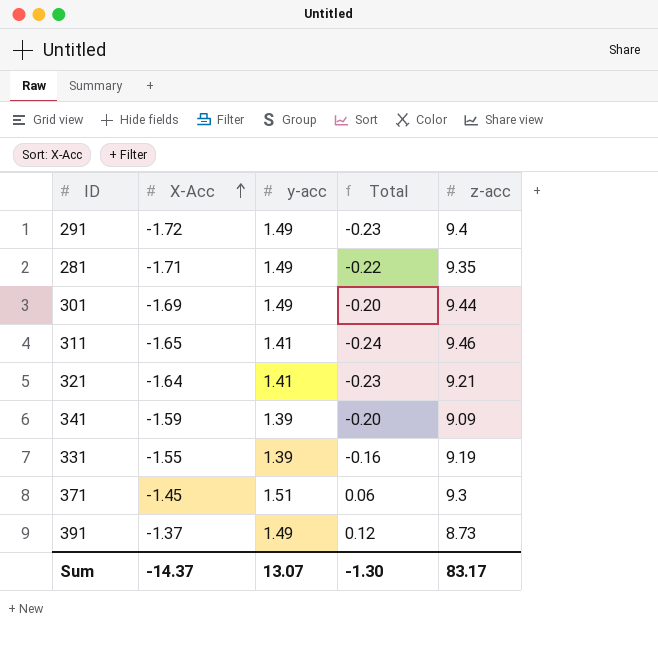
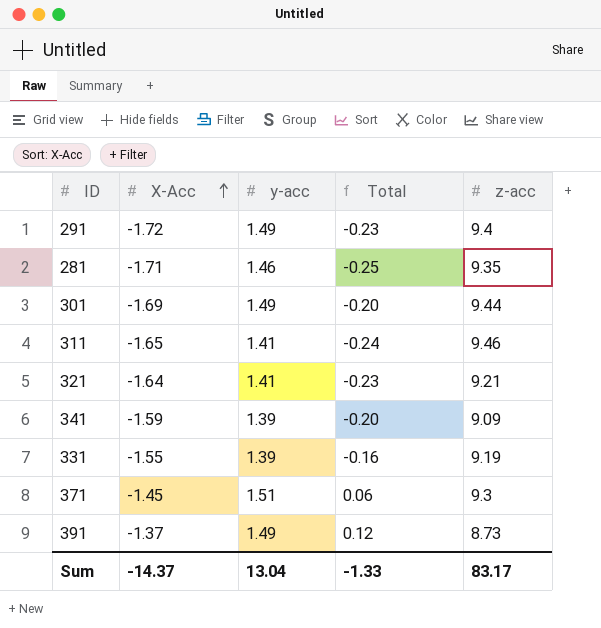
281 | y-acc: 1.49 -> 1.46
281 | Total: -0.22 -> -0.25
Sum | y-acc: 13.07 -> 13.04
Sum | Total: -1.30 -> -1.33

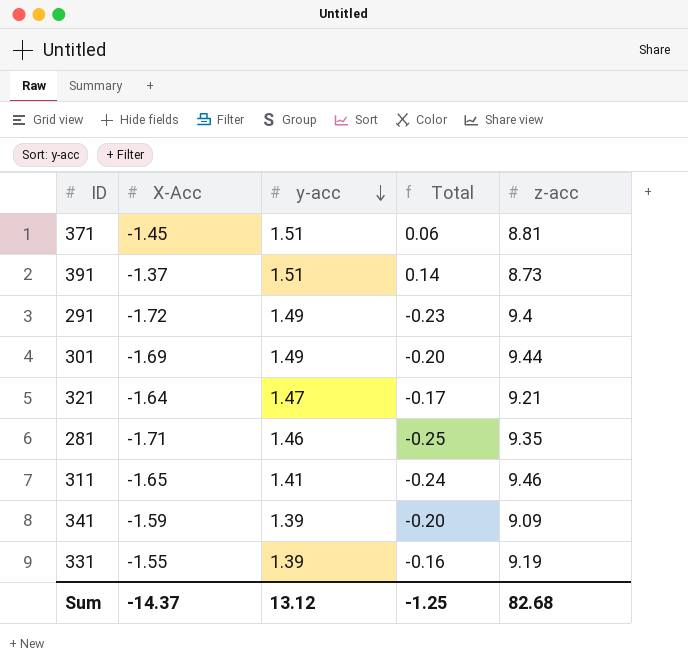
row order: X-Acc ascending -> y-acc descending
371 | z-acc: 9.3 -> 8.81
391 | y-acc: 1.49 -> 1.51
391 | Total: 0.12 -> 0.14
321 | y-acc: 1.41 -> 1.47
321 | Total: -0.23 -> -0.17
Sum | y-acc: 13.04 -> 13.12
Sum | Total: -1.33 -> -1.25
Sum | z-acc: 83.17 -> 82.68

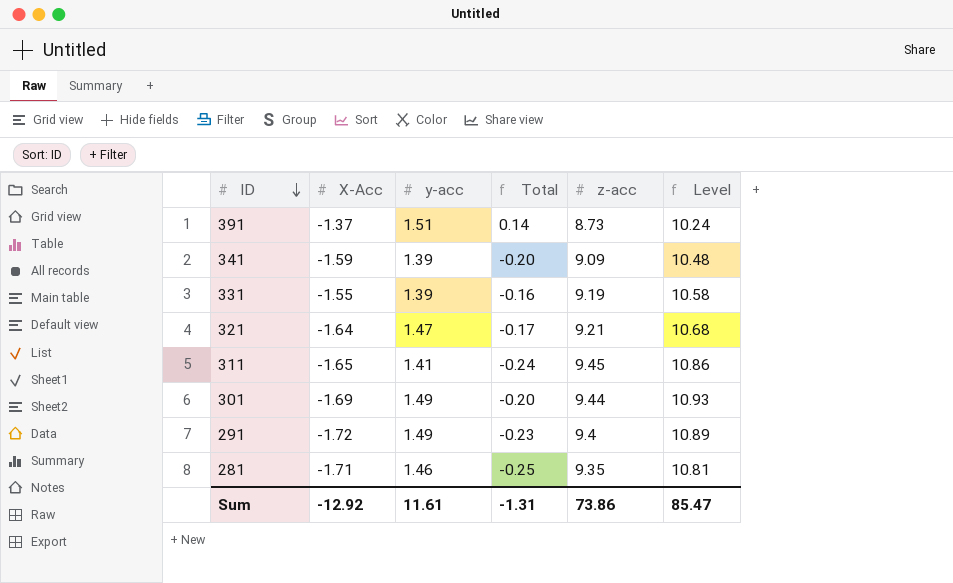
row order: y-acc descending -> ID descending
column Level | formula: none -> [y-acc] + [z-acc]
row 371: -1.45 | 1.51 | 0.06 | 8.81 -> none
311 | z-acc: 9.46 -> 9.45
Sum | X-Acc: -14.37 -> -12.92
Sum | y-acc: 13.12 -> 11.61
Sum | Total: -1.25 -> -1.31
Sum | z-acc: 82.68 -> 73.86

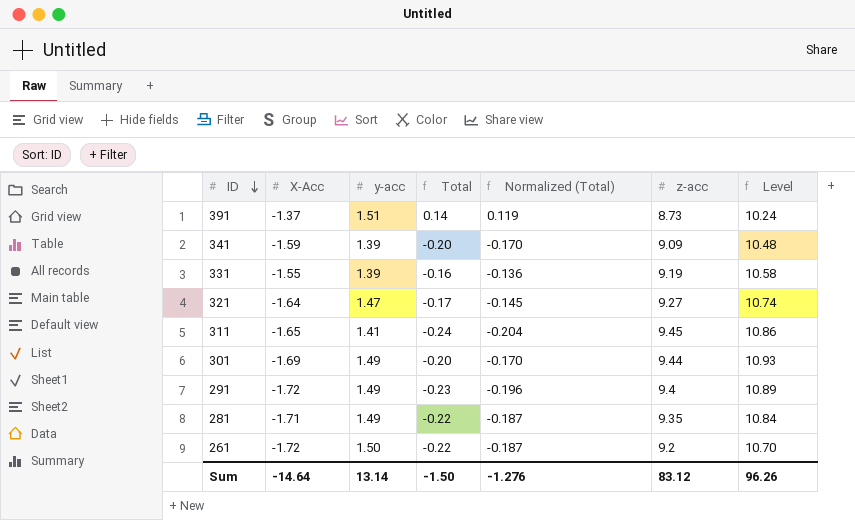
column Normalized (Total) | formula: none -> [Total] * 0.85
321 | z-acc: 9.21 -> 9.27
321 | Level: 10.68 -> 10.74
281 | y-acc: 1.46 -> 1.49
281 | Total: -0.25 -> -0.22
281 | Level: 10.81 -> 10.84
row 261: none -> -1.72 | 1.50 | -0.22 | -0.187 | 9.2 | 10.70
Sum | X-Acc: -12.92 -> -14.64
Sum | y-acc: 11.61 -> 13.14
Sum | Total: -1.31 -> -1.50
Sum | z-acc: 73.86 -> 83.12
Sum | Level: 85.47 -> 96.26

